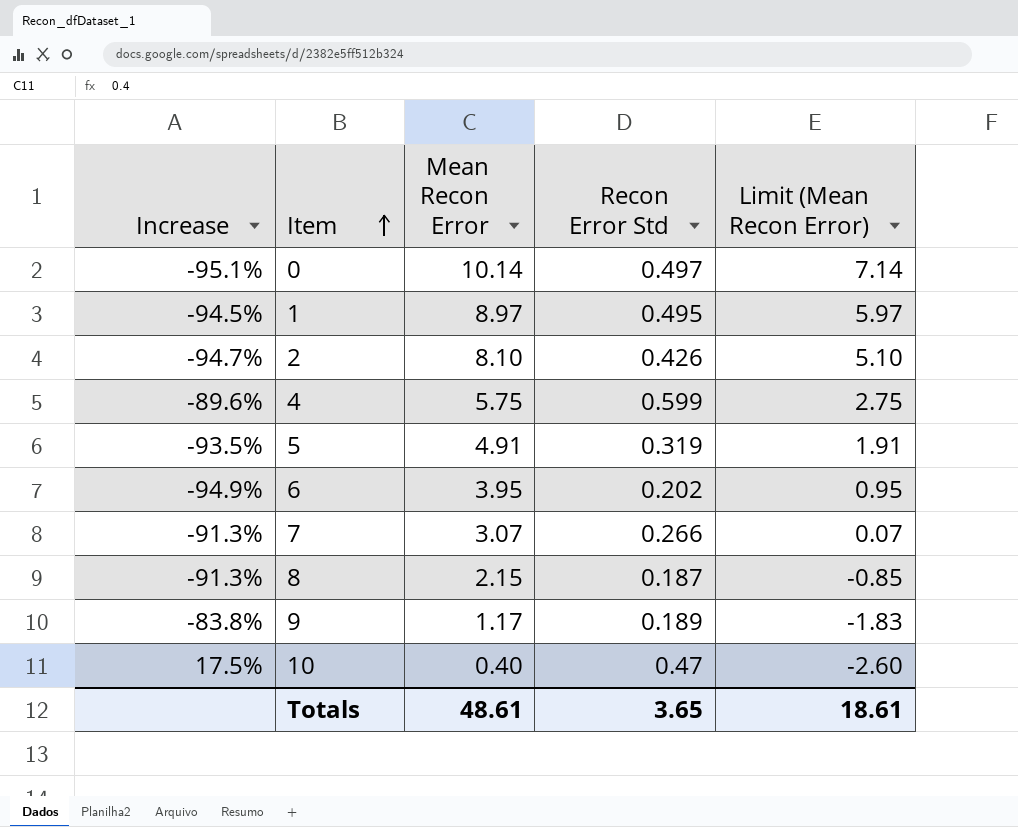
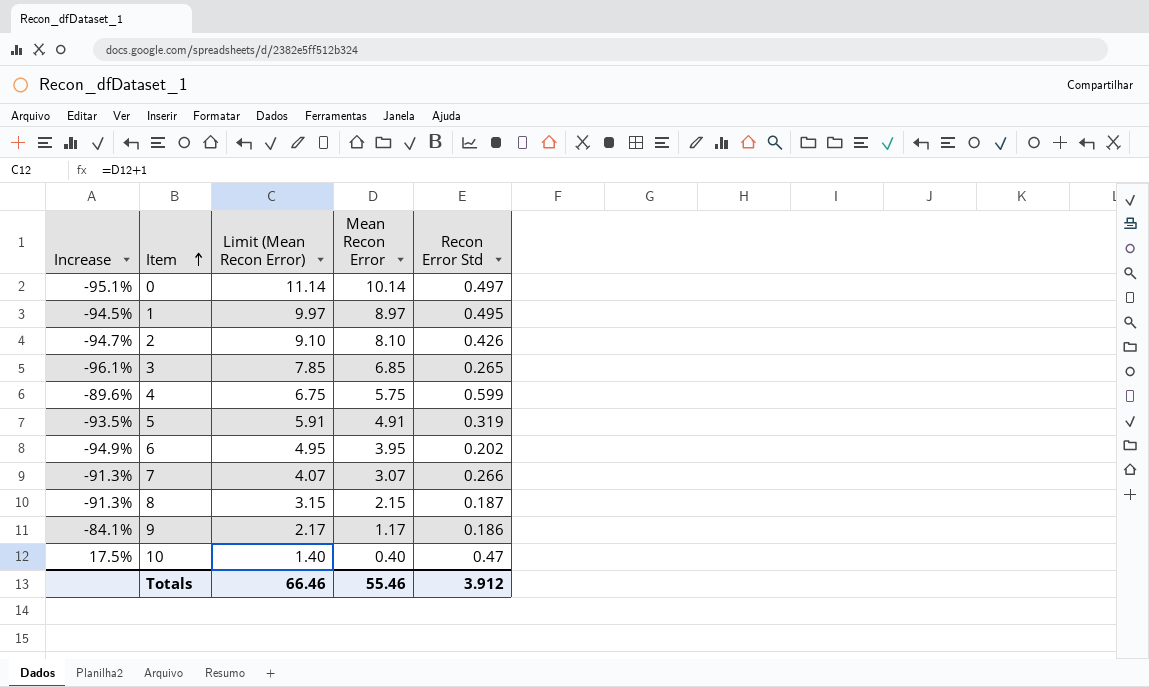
column Limit (Mean Recon Error) | formula: [Mean Recon Error] - 3 -> [Mean Recon Error] + 1
column Limit (Mean Recon Error) | position: 5 -> 3
row 3: none -> -96.1% | 7.85 | 6.85 | 0.265
9 | Increase: -83.8% -> -84.1%
9 | Recon Error Std: 0.189 -> 0.186
Totals | Limit (Mean Recon Error): 18.61 -> 66.46
Totals | Mean Recon Error: 48.61 -> 55.46
Totals | Recon Error Std: 3.65 -> 3.912

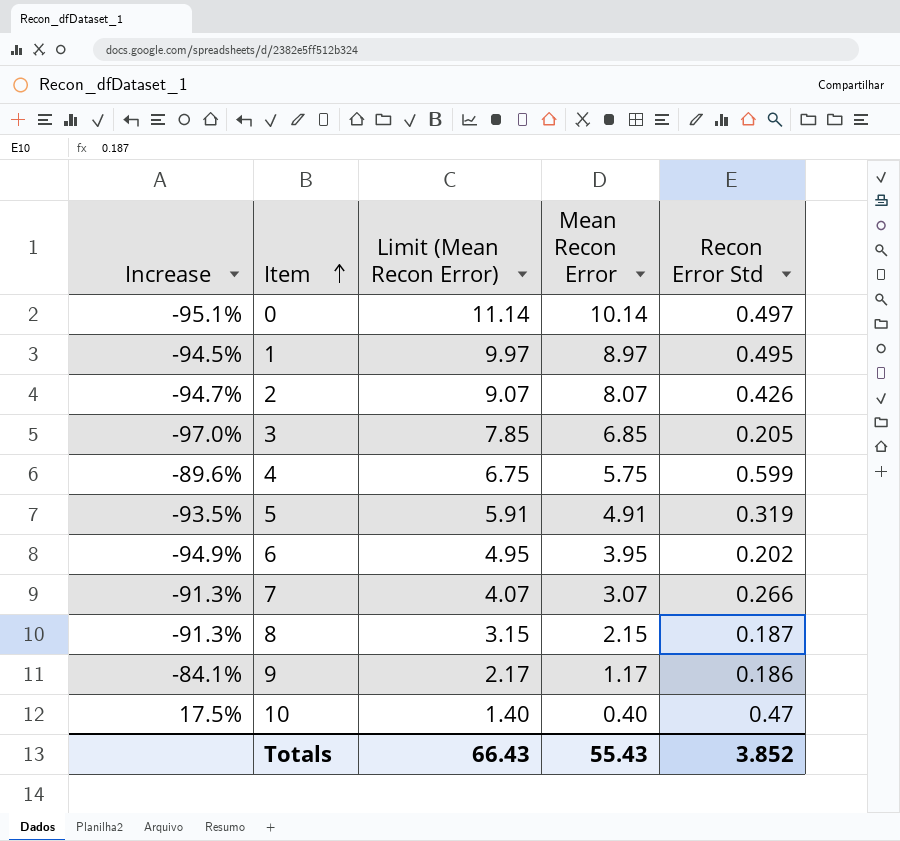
2 | Limit (Mean Recon Error): 9.10 -> 9.07
2 | Mean Recon Error: 8.10 -> 8.07
3 | Increase: -96.1% -> -97.0%
3 | Recon Error Std: 0.265 -> 0.205
Totals | Limit (Mean Recon Error): 66.46 -> 66.43
Totals | Mean Recon Error: 55.46 -> 55.43
Totals | Recon Error Std: 3.912 -> 3.852

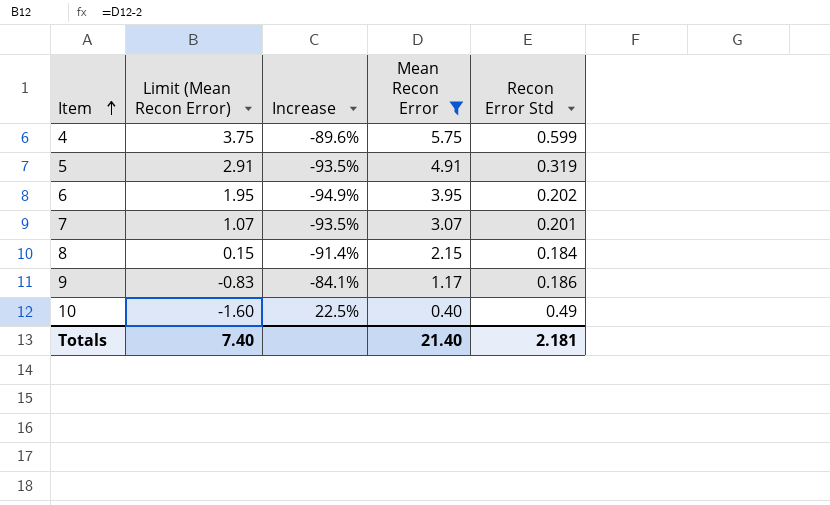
filter: none -> Mean Recon Error <= 5.75
column Limit (Mean Recon Error) | formula: [Mean Recon Error] + 1 -> [Mean Recon Error] - 2
column Increase | position: 1 -> 3
7 | Increase: -91.3% -> -93.5%
7 | Recon Error Std: 0.266 -> 0.201
8 | Increase: -91.3% -> -91.4%
8 | Recon Error Std: 0.187 -> 0.184
10 | Increase: 17.5% -> 22.5%
10 | Recon Error Std: 0.47 -> 0.49
Totals | Limit (Mean Recon Error): 66.43 -> 7.40
Totals | Mean Recon Error: 55.43 -> 21.40
Totals | Recon Error Std: 3.852 -> 2.181

